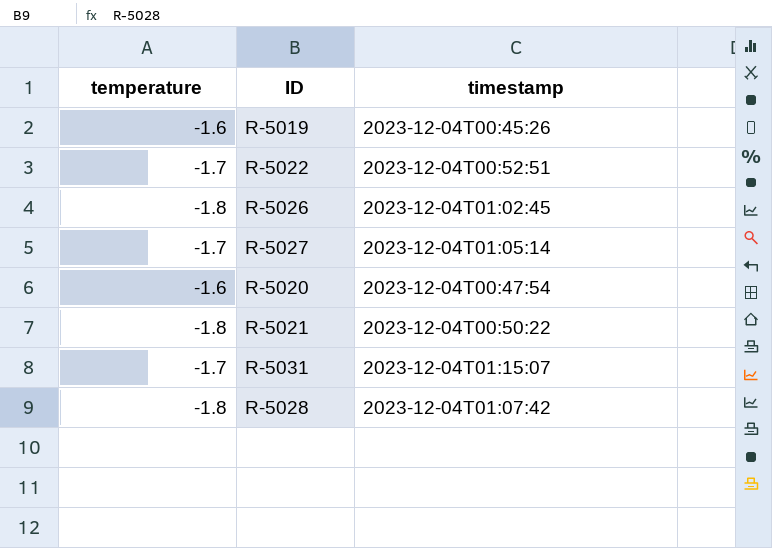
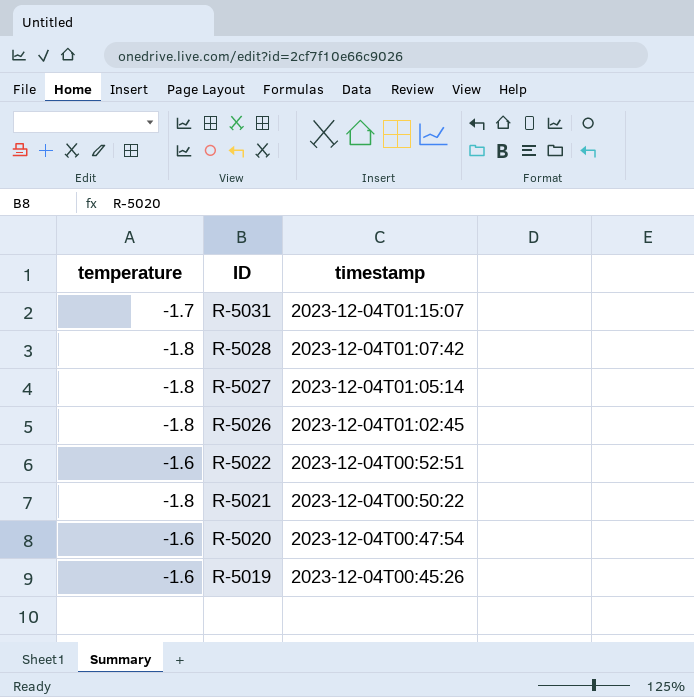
row order: none -> ID descending
R-5027 | temperature: -1.7 -> -1.8
R-5022 | temperature: -1.7 -> -1.6

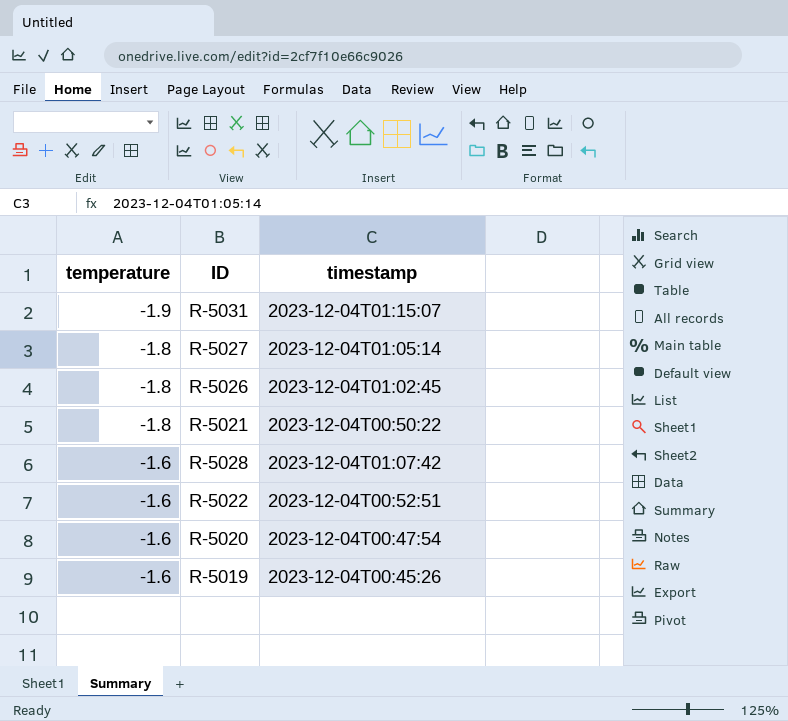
row order: ID descending -> temperature ascending
R-5031 | temperature: -1.7 -> -1.9
R-5028 | temperature: -1.8 -> -1.6

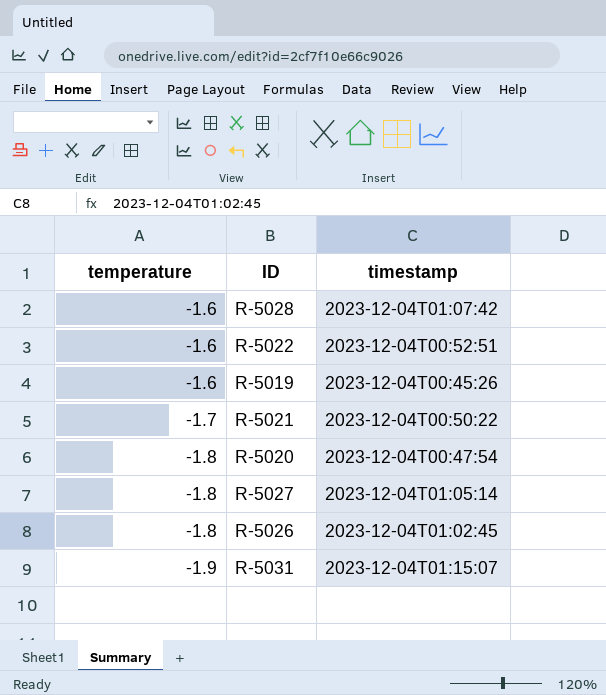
row order: temperature ascending -> temperature descending
R-5021 | temperature: -1.8 -> -1.7
R-5020 | temperature: -1.6 -> -1.8

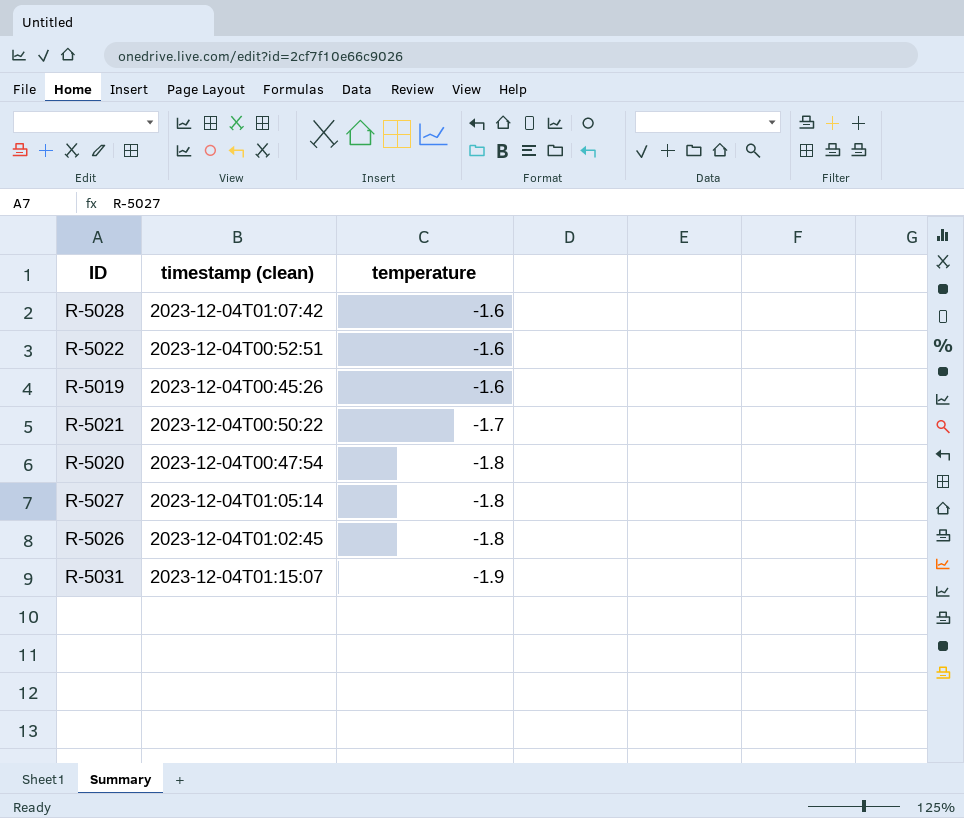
column name: timestamp -> timestamp (clean)
column temperature | position: 1 -> 3

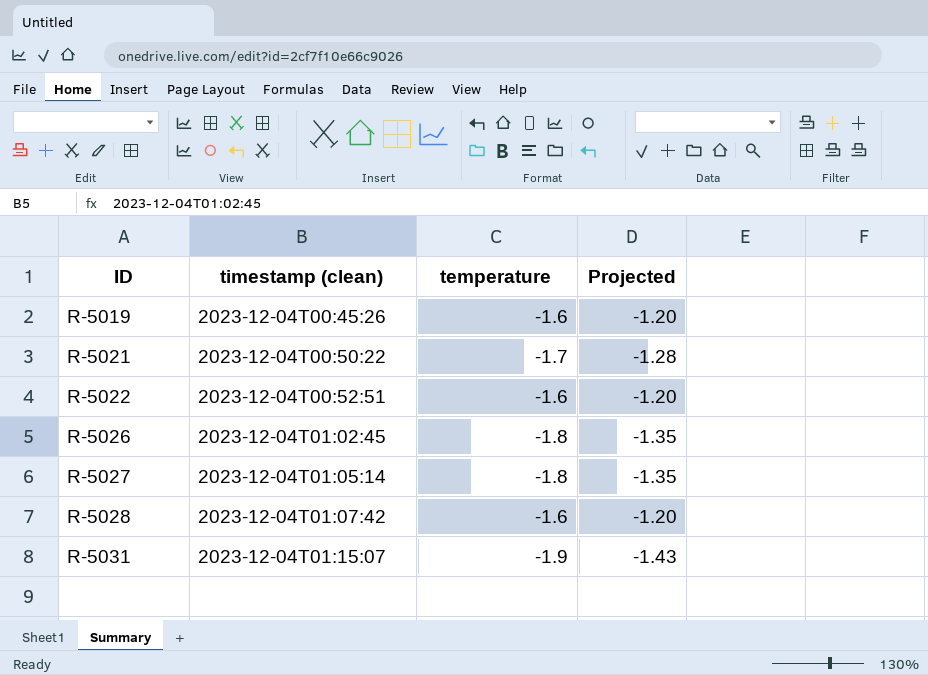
row order: temperature descending -> ID ascending
column Projected | formula: none -> [temperature] * 0.75
row R-5020: 2023-12-04T00:47:54 | -1.8 -> none

